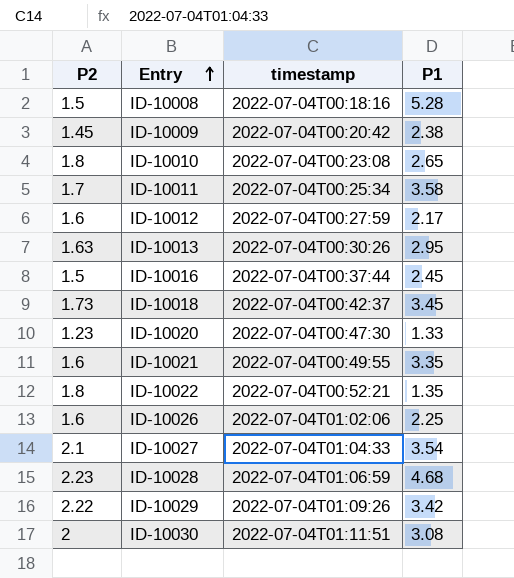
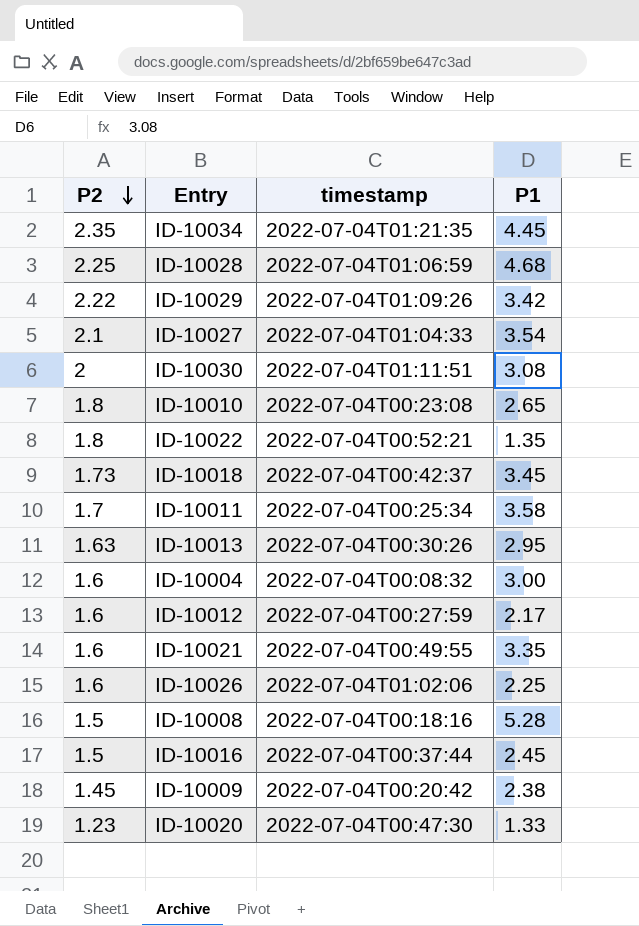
row order: Entry ascending -> P2 descending
row ID-10034: none -> 2.35 | 2022-07-04T01:21:35 | 4.45
ID-10028 | P2: 2.23 -> 2.25
row ID-10004: none -> 1.6 | 2022-07-04T00:08:32 | 3.00

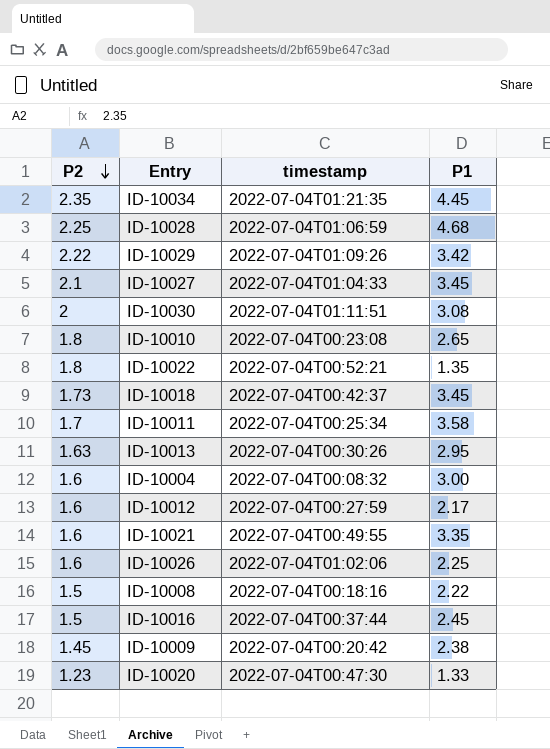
ID-10027 | P1: 3.54 -> 3.45
ID-10008 | P1: 5.28 -> 2.22

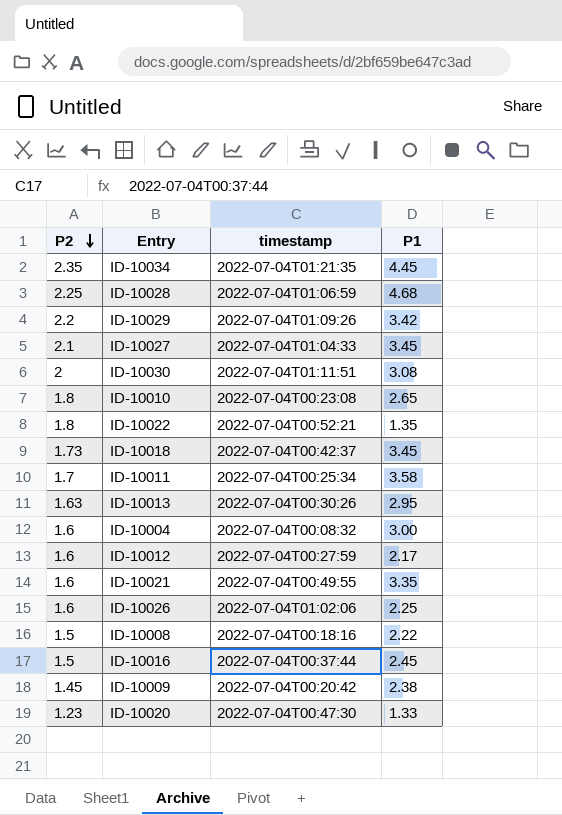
ID-10029 | P2: 2.22 -> 2.2

